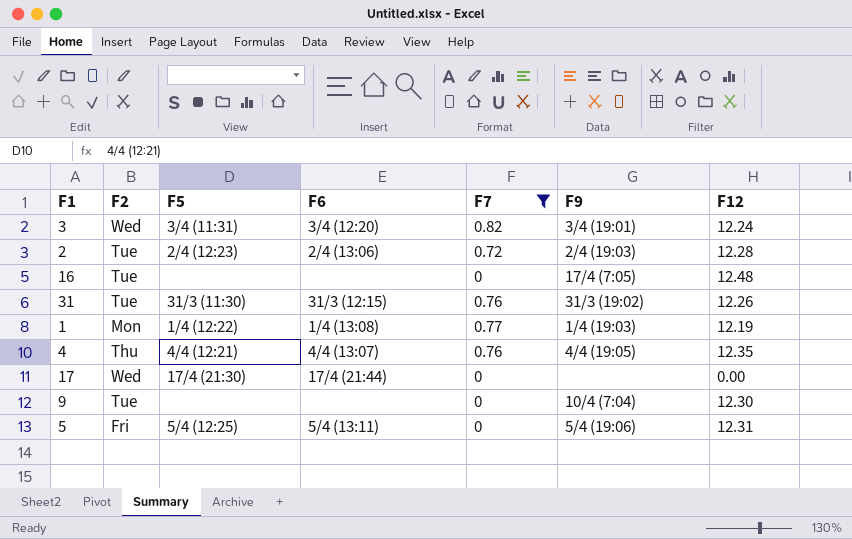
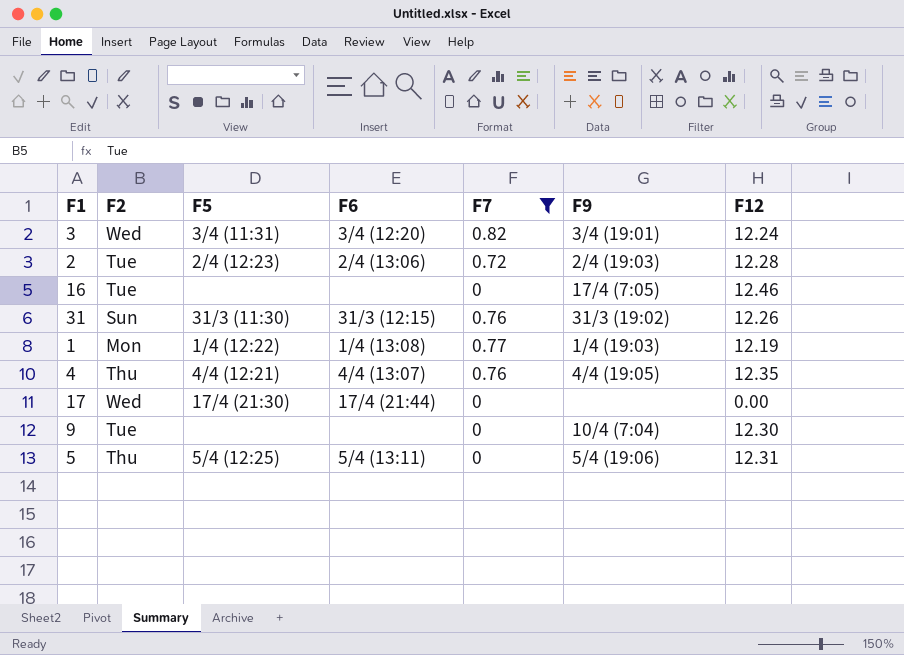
16 | F12: 12.48 -> 12.46
31 | F2: Tue -> Sun
5 | F2: Fri -> Thu

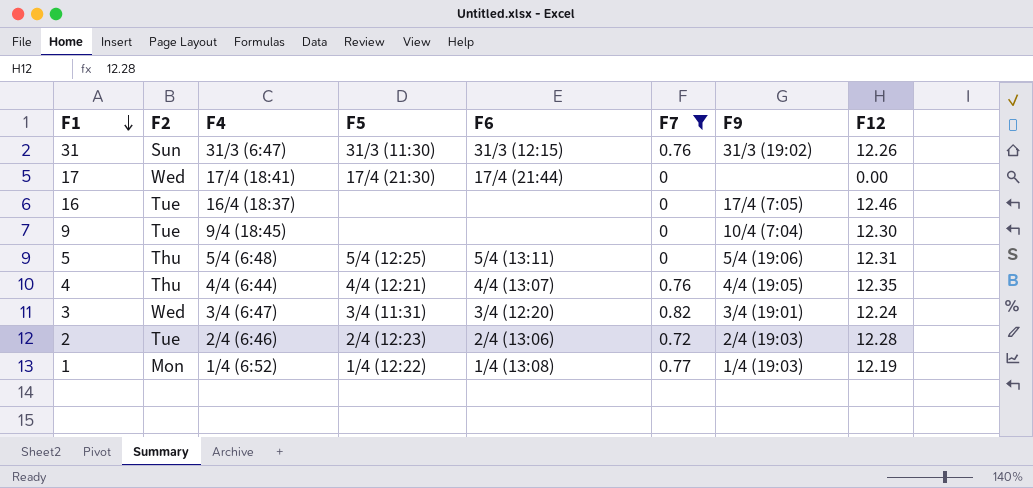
row order: none -> F1 descending
column F4 | position: none -> 3

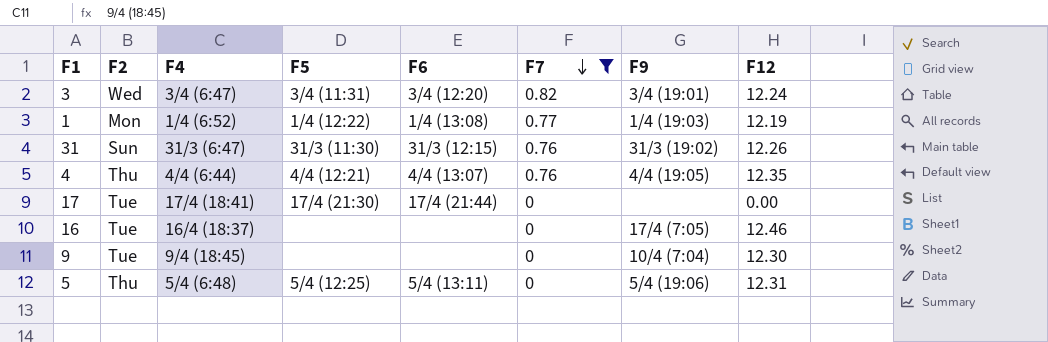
row order: F1 descending -> F7 descending
row 2: Tue | 2/4 (6:46) | 2/4 (12:23) | 2/4 (13:06) | 0.72 | 2/4 (19:03) | 12.28 -> none
17 | F2: Wed -> Tue

